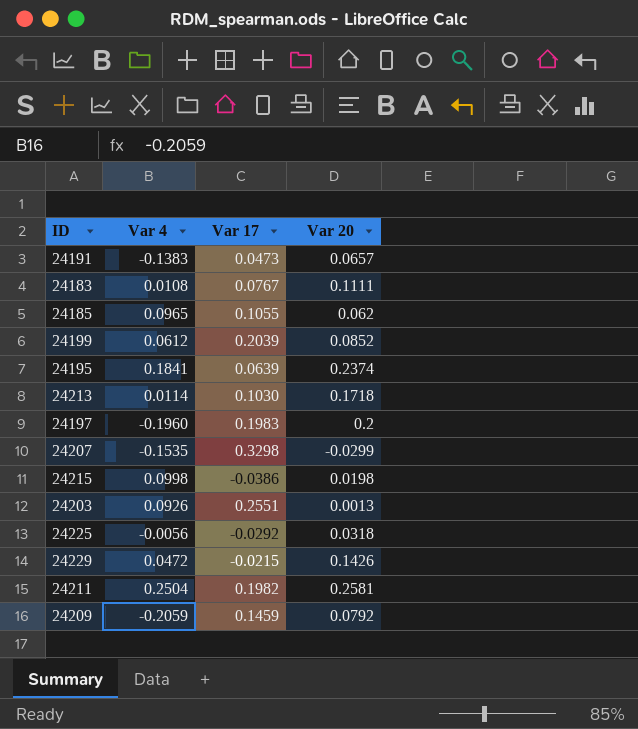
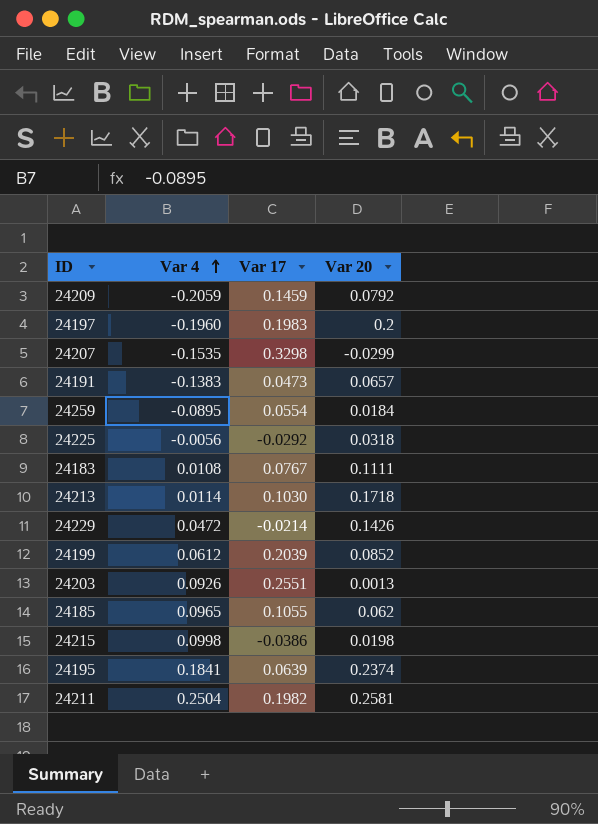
row order: none -> Var 4 ascending
row 24259: none -> -0.0895 | 0.0554 | 0.0184
24229 | Var 17: -0.0215 -> -0.0214

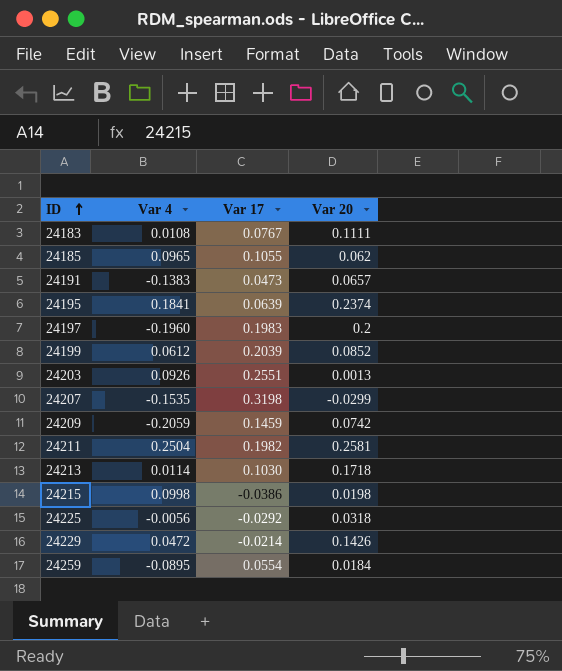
row order: Var 4 ascending -> ID ascending
24207 | Var 17: 0.3298 -> 0.3198
24209 | Var 20: 0.0792 -> 0.0742

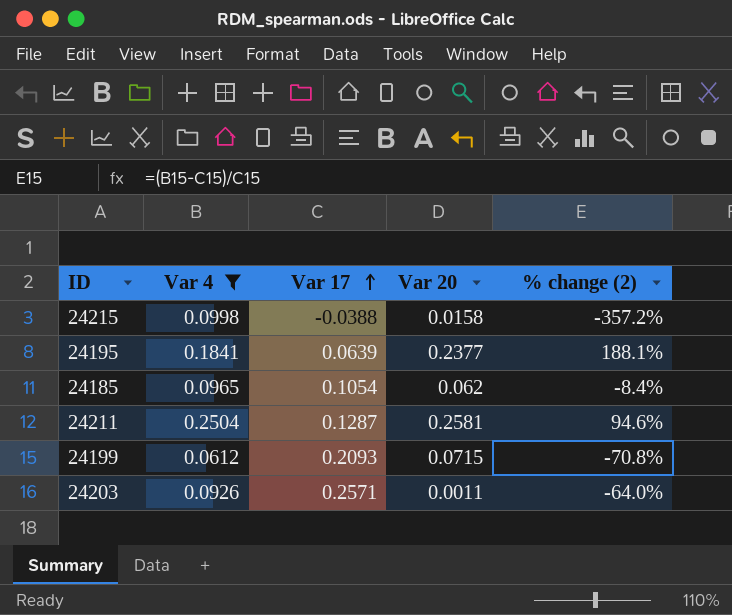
filter: none -> Var 4 >= 0.0612
row order: ID ascending -> Var 17 ascending
column % change (2) | formula: none -> ([Var 4] - [Var 17]) / [Var 17]
24215 | Var 17: -0.0386 -> -0.0388
24215 | Var 20: 0.0198 -> 0.0158
24195 | Var 20: 0.2374 -> 0.2377
24185 | Var 17: 0.1055 -> 0.1054
24211 | Var 17: 0.1982 -> 0.1287
24199 | Var 17: 0.2039 -> 0.2093
24199 | Var 20: 0.0852 -> 0.0715
24203 | Var 17: 0.2551 -> 0.2571
24203 | Var 20: 0.0013 -> 0.0011

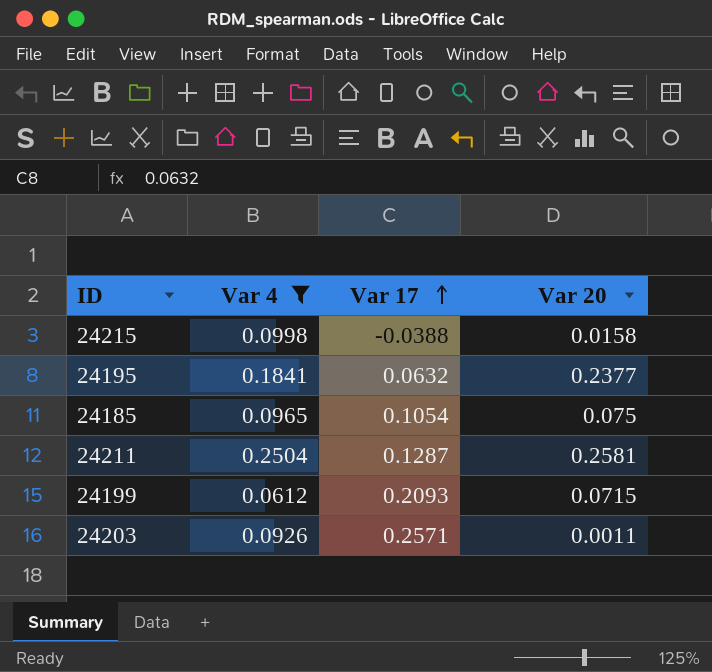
column % change (2) | formula: ([Var 4] - [Var 17]) / [Var 17] -> none
24195 | Var 17: 0.0639 -> 0.0632
24185 | Var 20: 0.062 -> 0.075

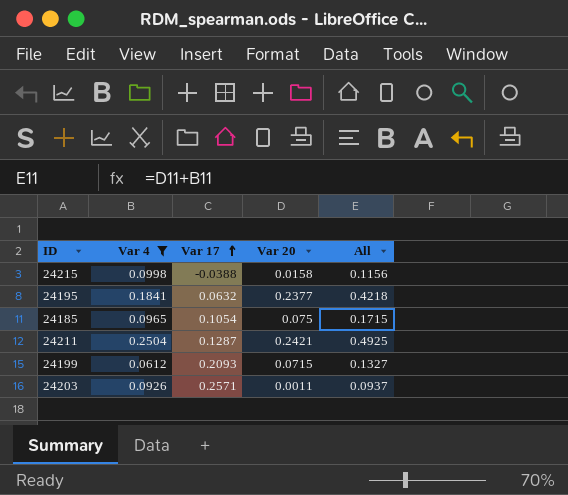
column All | formula: none -> [Var 4] + [Var 20]
24211 | Var 20: 0.2581 -> 0.2421

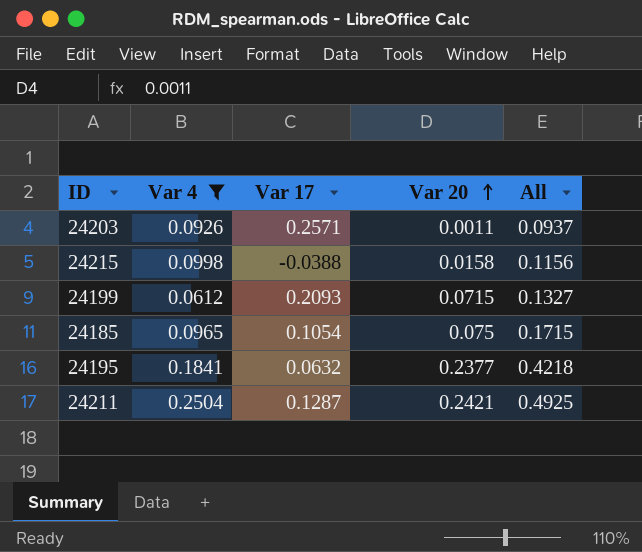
row order: Var 17 ascending -> Var 20 ascending

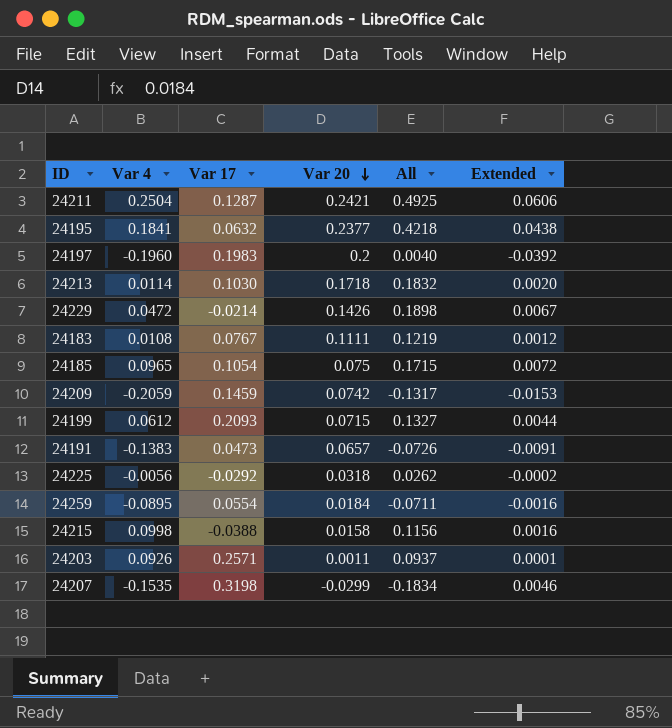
filter: Var 4 >= 0.0612 -> none
row order: Var 20 ascending -> Var 20 descending
column Extended | formula: none -> [Var 4] * [Var 20]

